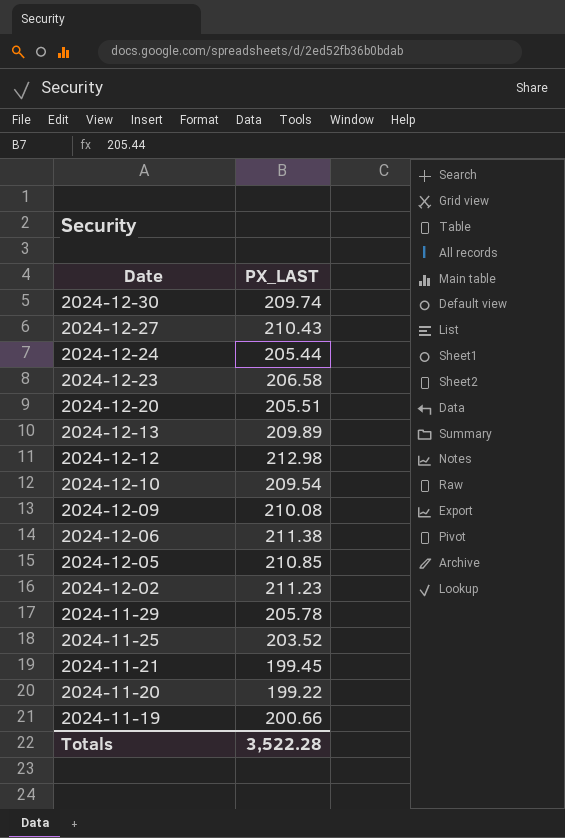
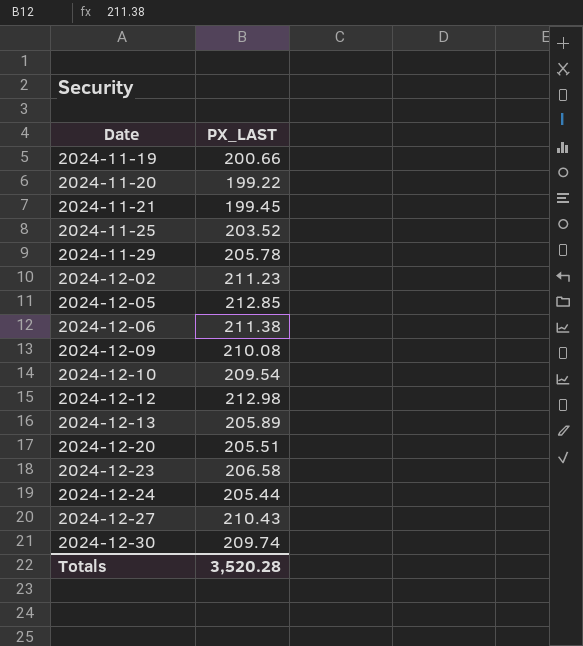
row order: Date descending -> Date ascending
2024-12-05 | PX_LAST: 210.85 -> 212.85
2024-12-13 | PX_LAST: 209.89 -> 205.89
Totals | PX_LAST: 3,522.28 -> 3,520.28

